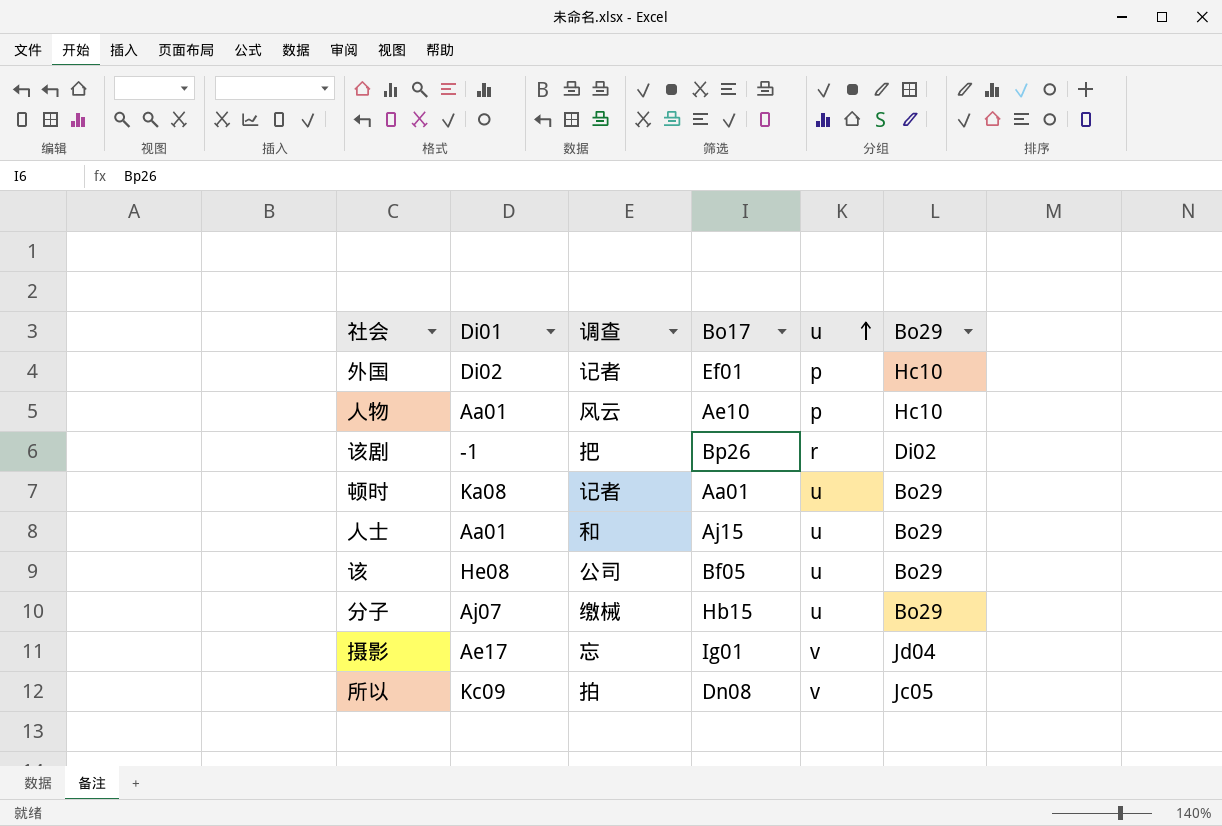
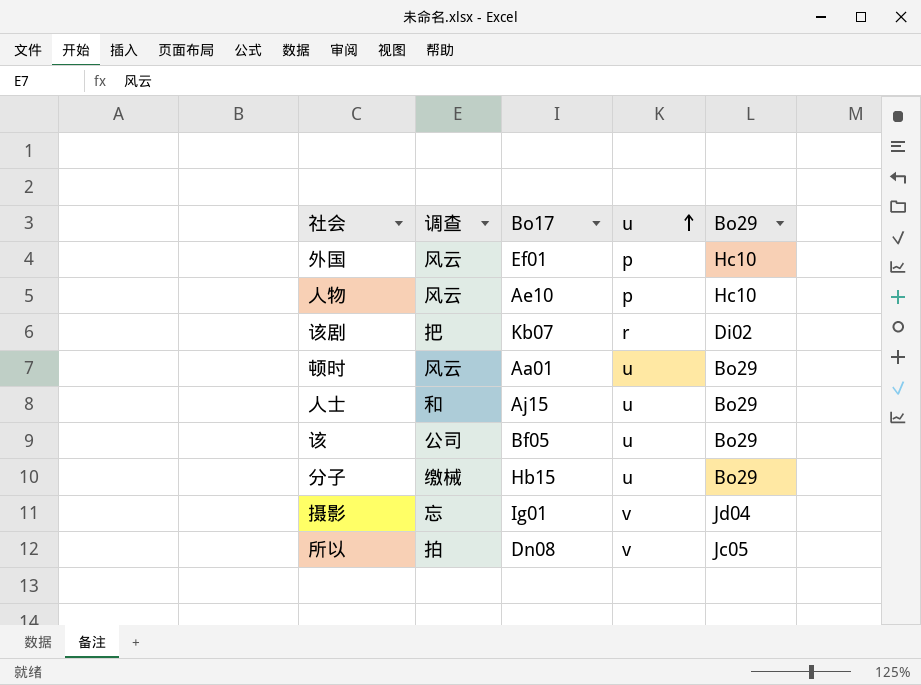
column Di01 | position: 2 -> none
外国 | 调查: 记者 -> 风云
该剧 | Bo17: Bp26 -> Kb07
顿时 | 调查: 记者 -> 风云

